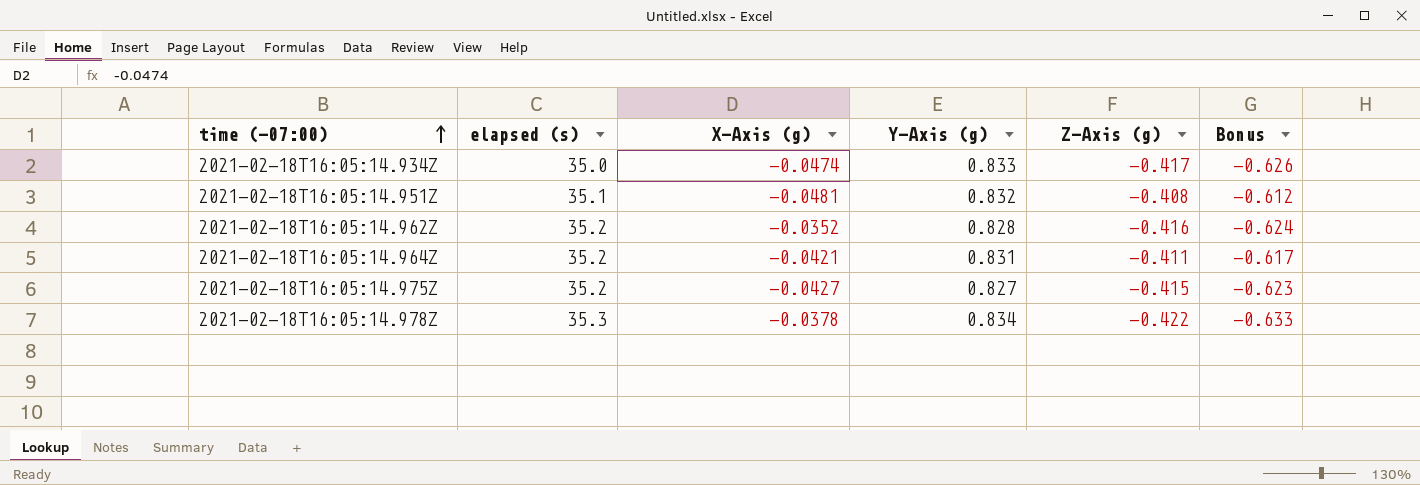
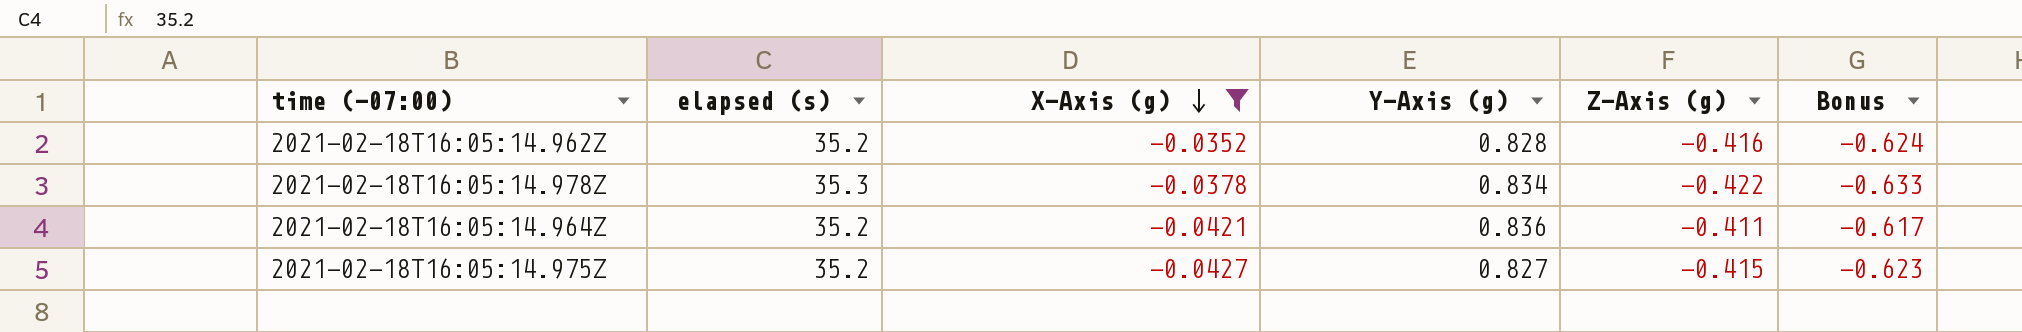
filter: none -> X-Axis (g) >= -0.0427
row order: time (-07:00) ascending -> X-Axis (g) descending
2021-02-18T16:05:14.964Z | Y-Axis (g): 0.831 -> 0.836

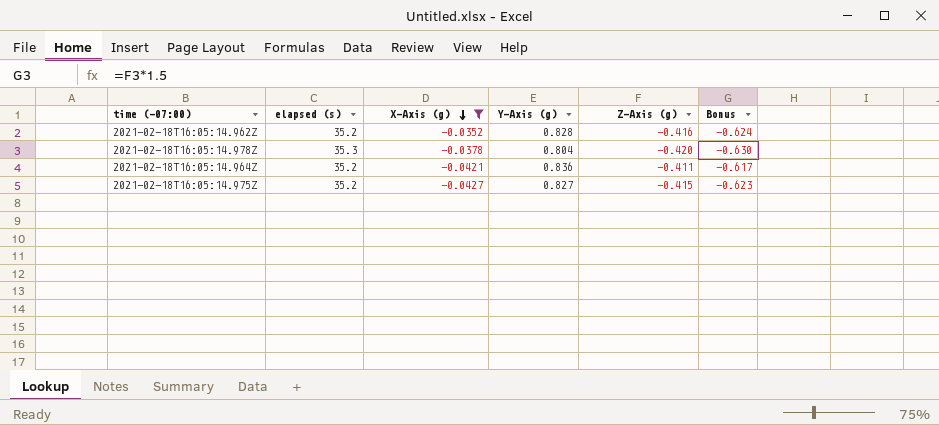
2021-02-18T16:05:14.978Z | Y-Axis (g): 0.834 -> 0.804
2021-02-18T16:05:14.978Z | Z-Axis (g): -0.422 -> -0.420
2021-02-18T16:05:14.978Z | Bonus: -0.633 -> -0.630

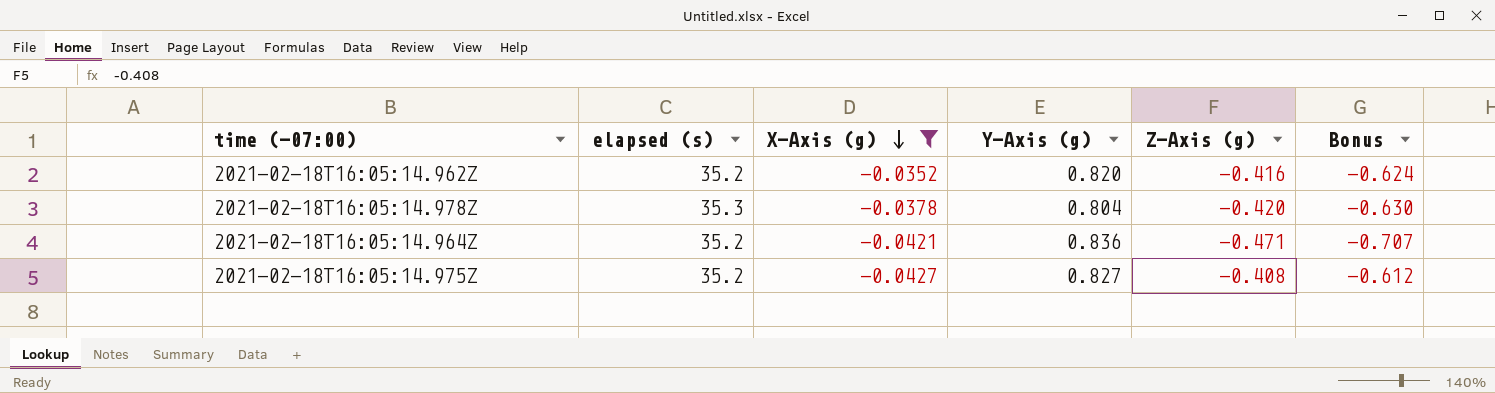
2021-02-18T16:05:14.962Z | Y-Axis (g): 0.828 -> 0.820
2021-02-18T16:05:14.964Z | Z-Axis (g): -0.411 -> -0.471
2021-02-18T16:05:14.964Z | Bonus: -0.617 -> -0.707
2021-02-18T16:05:14.975Z | Z-Axis (g): -0.415 -> -0.408
2021-02-18T16:05:14.975Z | Bonus: -0.623 -> -0.612

